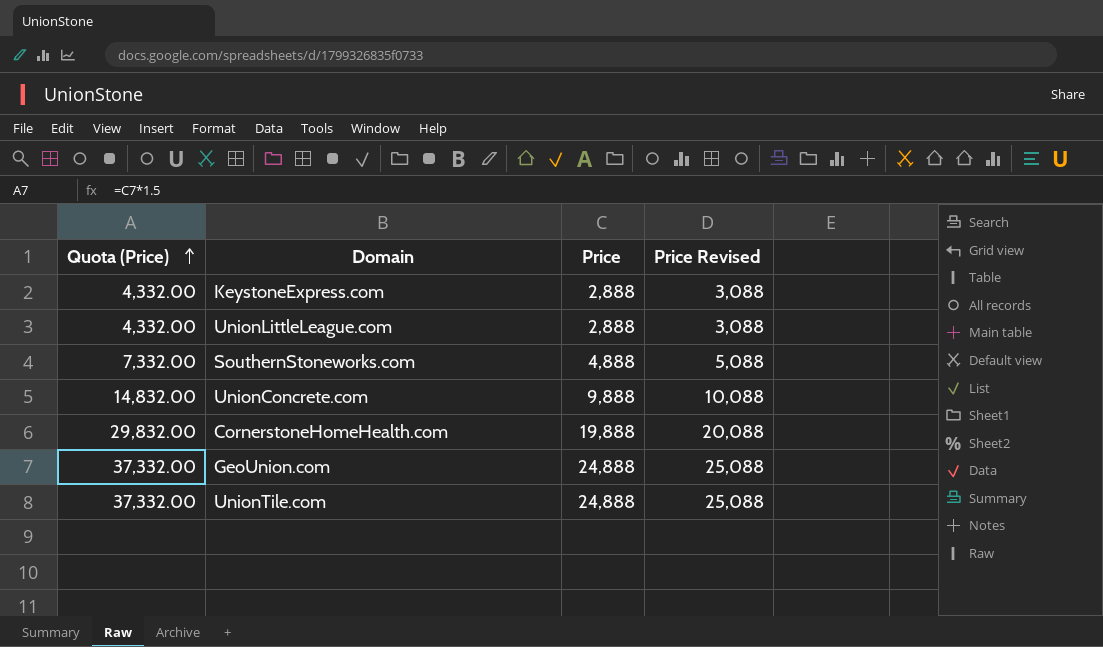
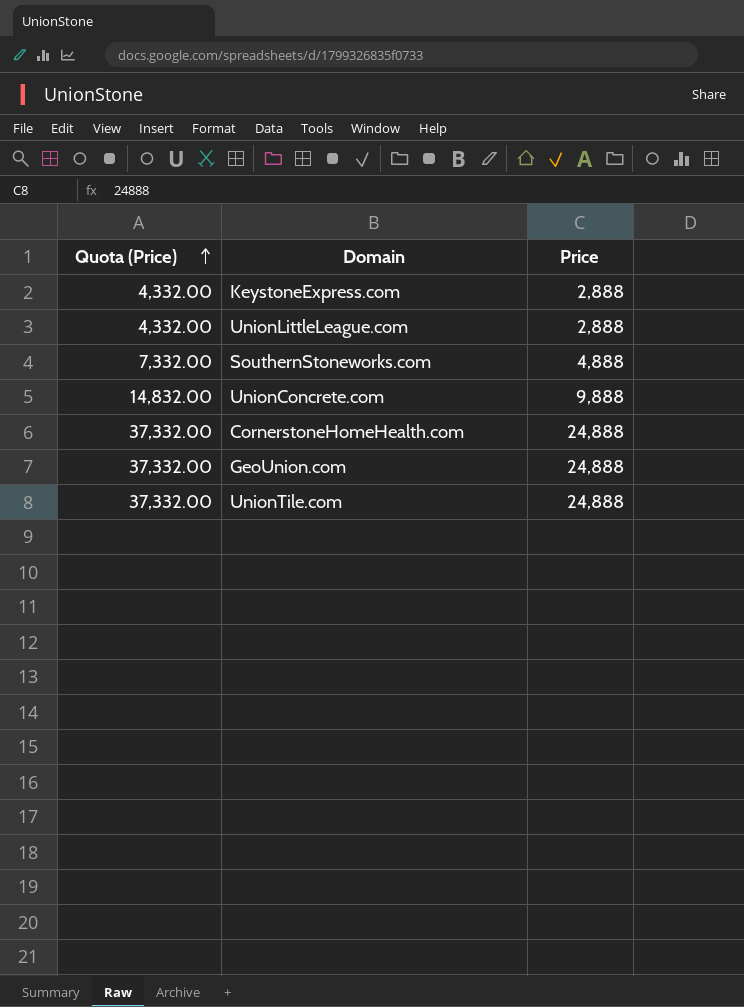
column Price Revised | formula: [Price] + 200 -> none
CornerstoneHomeHealth.com | Quota (Price): 29,832.00 -> 37,332.00
CornerstoneHomeHealth.com | Price: 19,888 -> 24,888

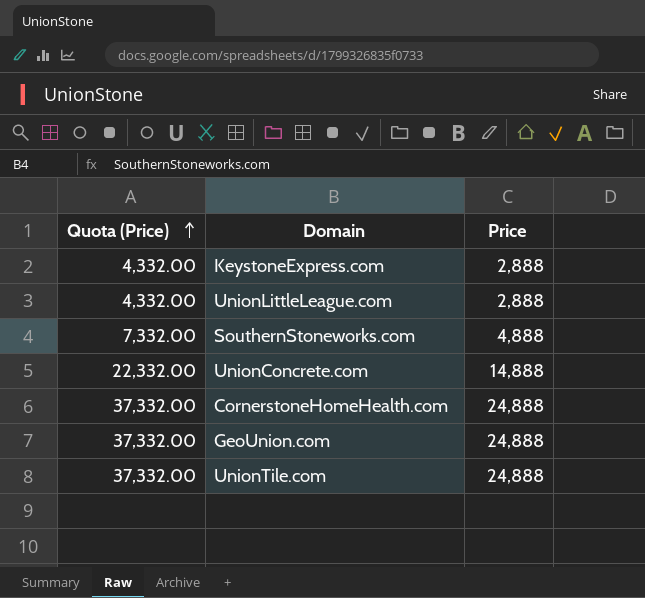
UnionConcrete.com | Quota (Price): 14,832.00 -> 22,332.00
UnionConcrete.com | Price: 9,888 -> 14,888

